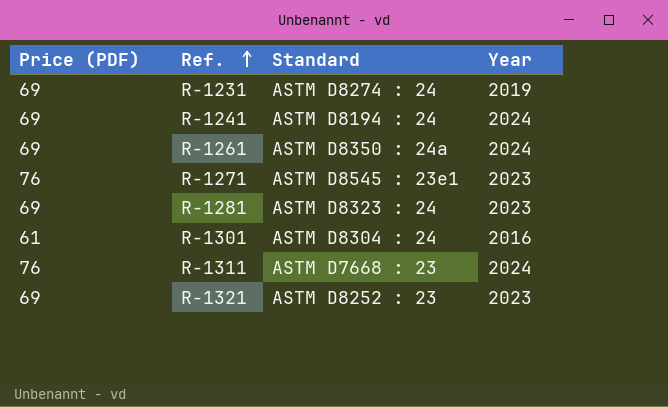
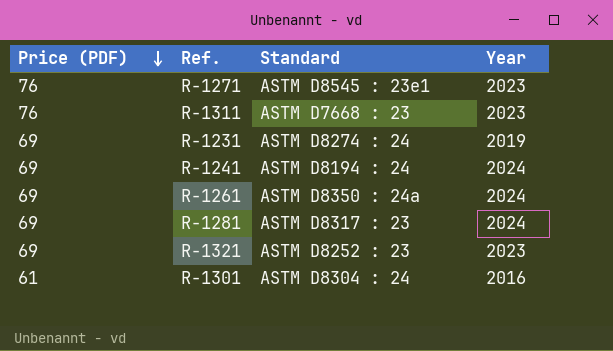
row order: Ref. ascending -> Price (PDF) descending
R-1311 | Year: 2024 -> 2023
R-1281 | Standard: ASTM D8323 : 24 -> ASTM D8317 : 23
R-1281 | Year: 2023 -> 2024

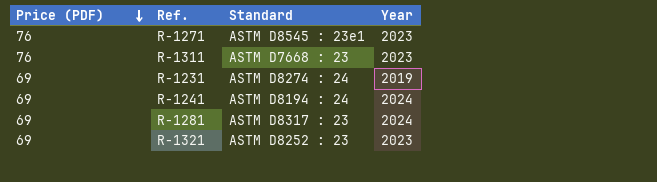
row R-1261: 69 | ASTM D8350 : 24a | 2024 -> none
row R-1301: 61 | ASTM D8304 : 24 | 2016 -> none

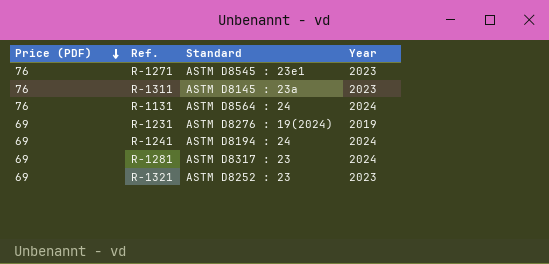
R-1311 | Standard: ASTM D7668 : 23 -> ASTM D8145 : 23a
row R-1131: none -> 76 | ASTM D8564 : 24 | 2024
R-1231 | Standard: ASTM D8274 : 24 -> ASTM D8276 : 19(2024)

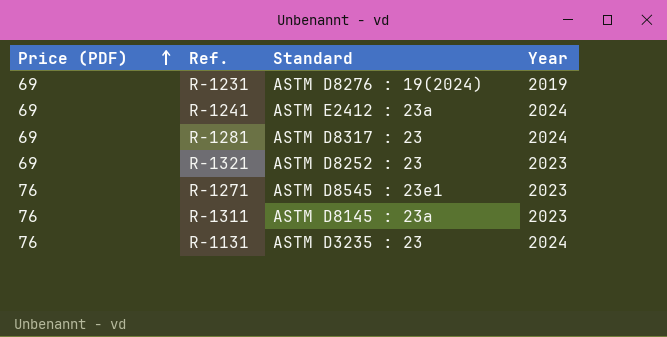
row order: Price (PDF) descending -> Price (PDF) ascending
R-1241 | Standard: ASTM D8194 : 24 -> ASTM E2412 : 23a
R-1131 | Standard: ASTM D8564 : 24 -> ASTM D3235 : 23

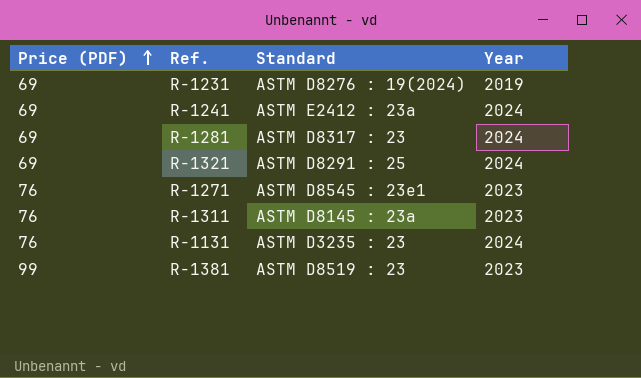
R-1321 | Standard: ASTM D8252 : 23 -> ASTM D8291 : 25
R-1321 | Year: 2023 -> 2024
row R-1381: none -> 99 | ASTM D8519 : 23 | 2023

